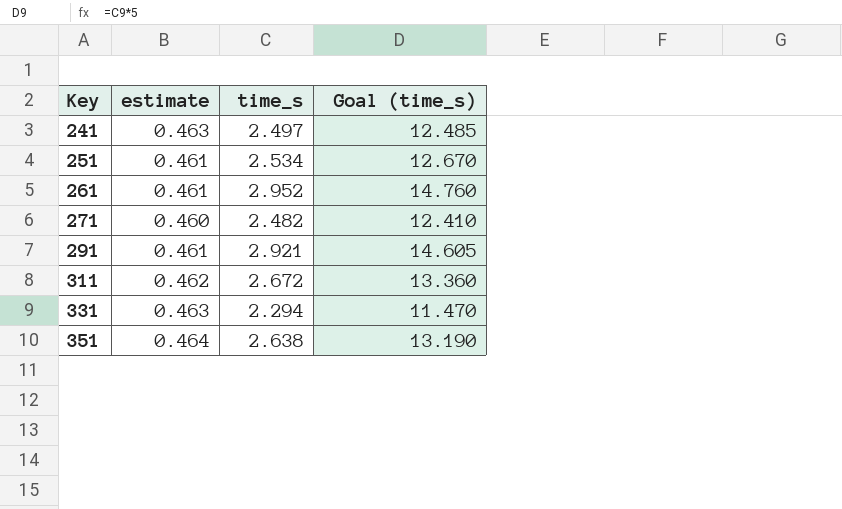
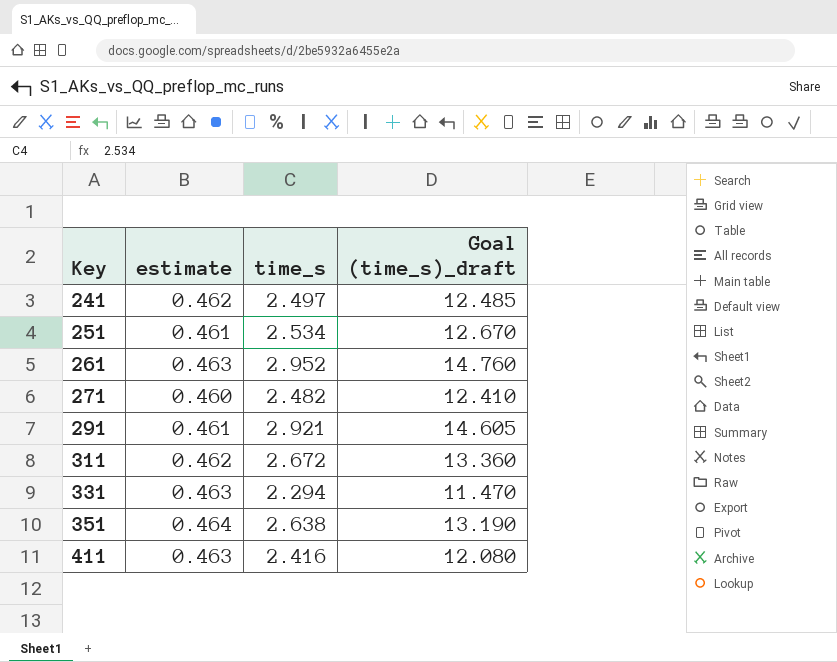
column name: Goal (time_s) -> Goal (time_s)_draft
241 | estimate: 0.463 -> 0.462
261 | estimate: 0.461 -> 0.463
row 411: none -> 0.463 | 2.416 | 12.080

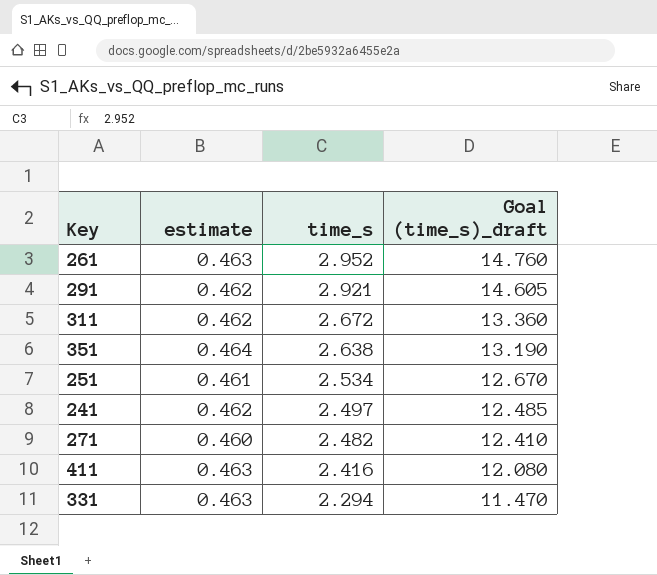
row order: Key ascending -> time_s descending
291 | estimate: 0.461 -> 0.462

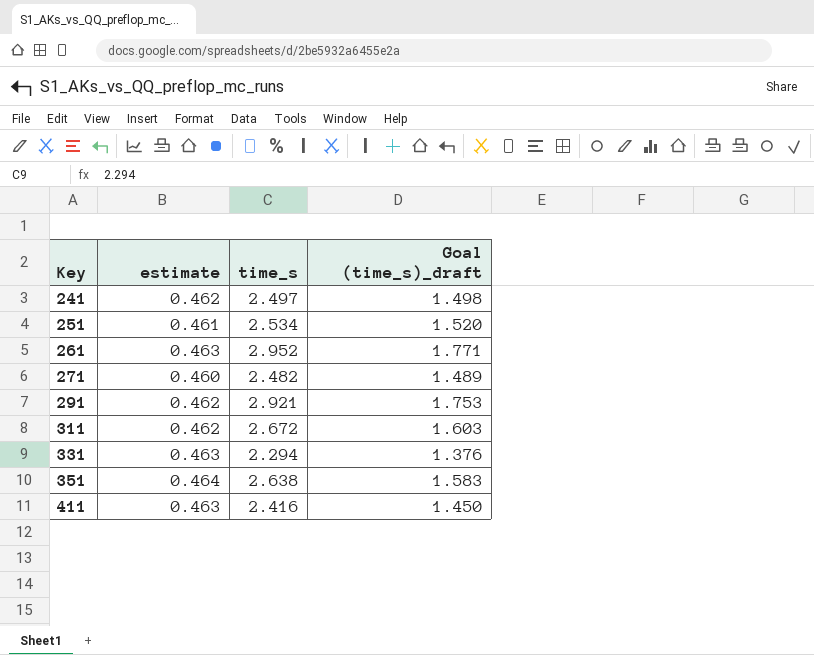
row order: time_s descending -> Key ascending
column Goal (time_s)_draft | formula: [time_s] * 5 -> [time_s] * 0.6

